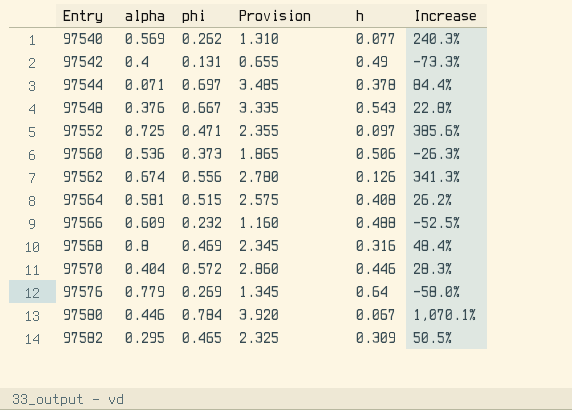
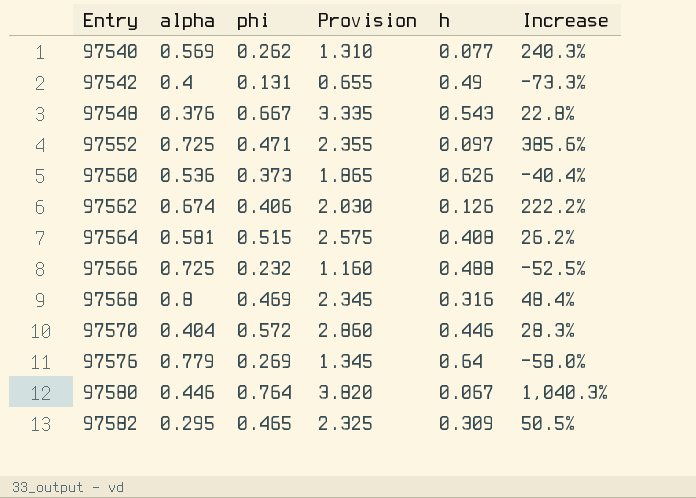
row 97544: 0.071 | 0.697 | 3.485 | 0.378 | 84.4% -> none
97560 | h: 0.506 -> 0.626
97560 | Increase: -26.3% -> -40.4%
97562 | phi: 0.556 -> 0.406
97562 | Provision: 2.780 -> 2.030
97562 | Increase: 341.3% -> 222.2%
97566 | alpha: 0.609 -> 0.725
97580 | phi: 0.784 -> 0.764
97580 | Provision: 3.920 -> 3.820
97580 | Increase: 1,070.1% -> 1,040.3%

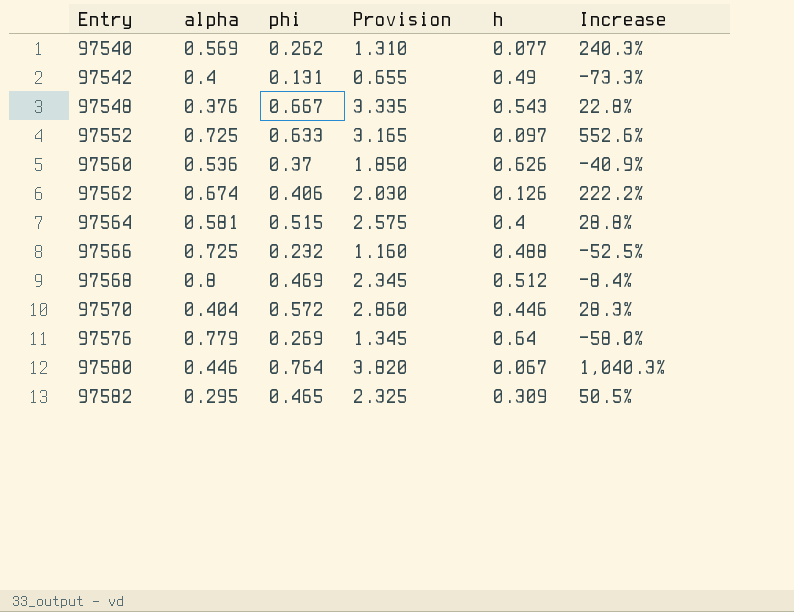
97552 | phi: 0.471 -> 0.633
97552 | Provision: 2.355 -> 3.165
97552 | Increase: 385.6% -> 552.6%
97560 | phi: 0.373 -> 0.37
97560 | Provision: 1.865 -> 1.850
97560 | Increase: -40.4% -> -40.9%
97564 | h: 0.408 -> 0.4
97564 | Increase: 26.2% -> 28.8%
97568 | h: 0.316 -> 0.512
97568 | Increase: 48.4% -> -8.4%

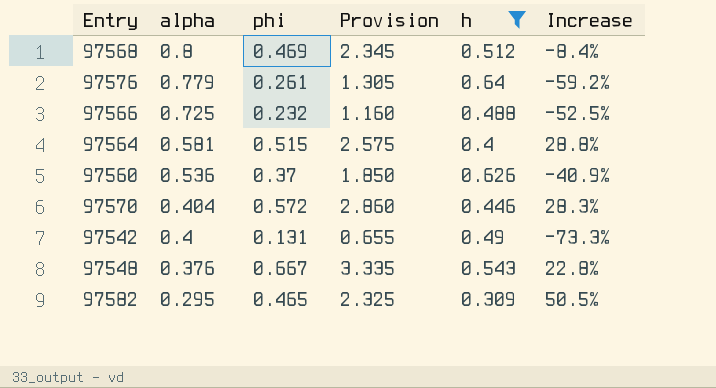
filter: none -> h >= 0.309
row order: Entry ascending -> alpha descending
97576 | phi: 0.269 -> 0.261
97576 | Provision: 1.345 -> 1.305
97576 | Increase: -58.0% -> -59.2%

